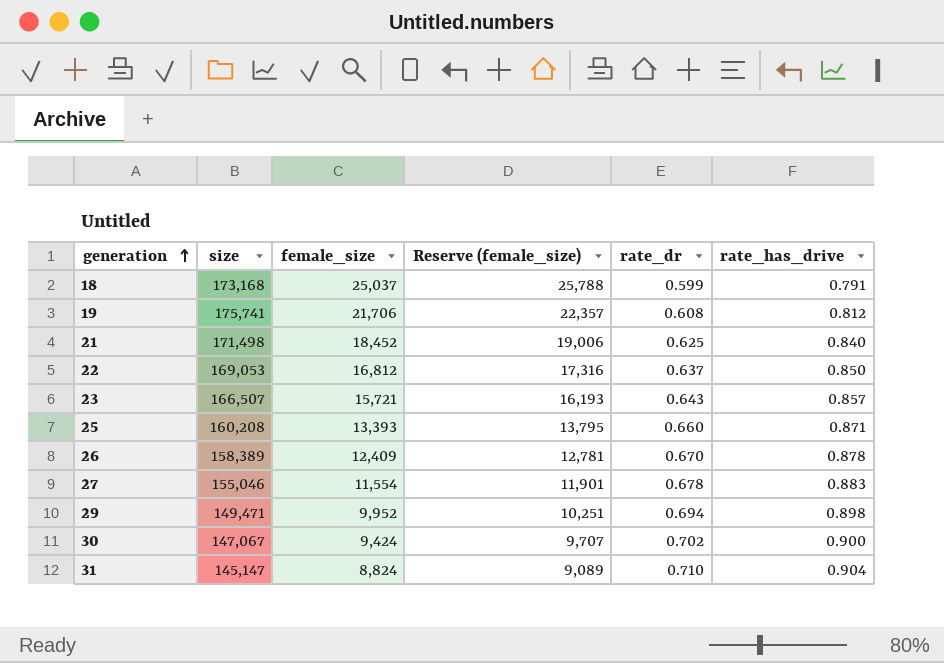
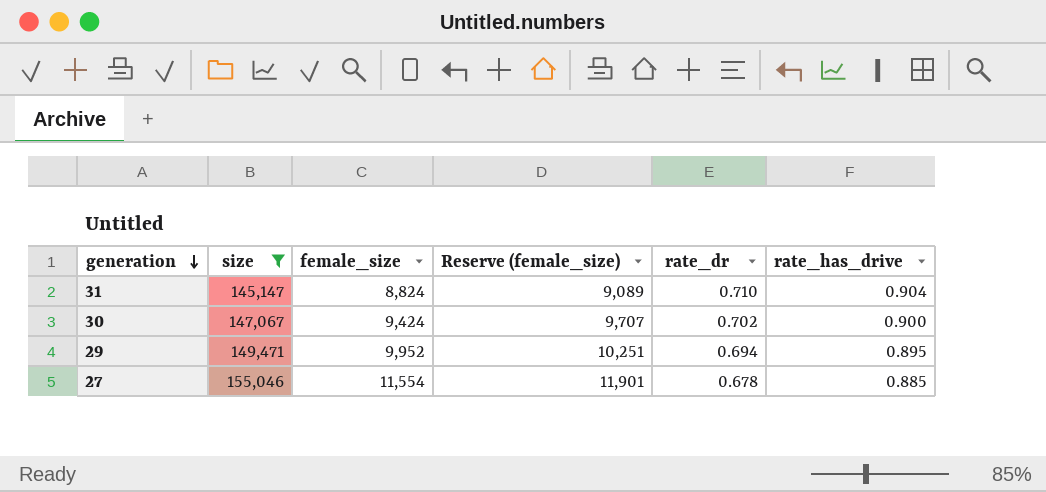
filter: none -> size <= 155,046
row order: generation ascending -> generation descending
29 | rate_has_drive: 0.898 -> 0.895
27 | rate_has_drive: 0.883 -> 0.885

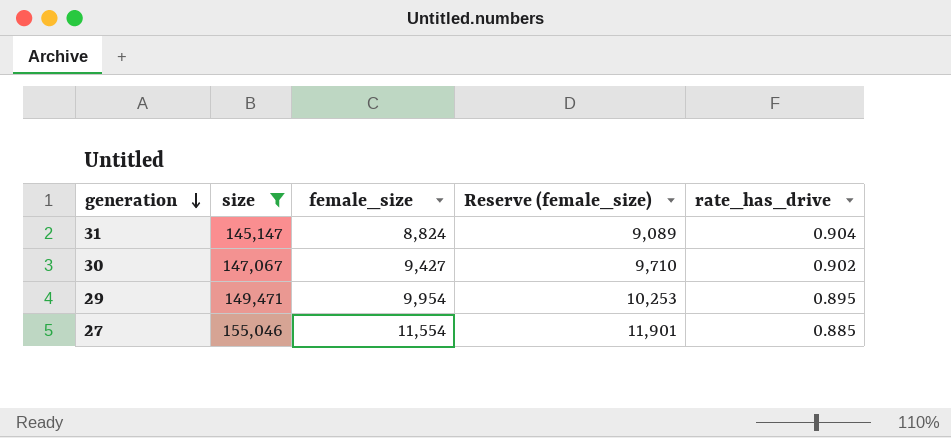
column rate_dr | position: 5 -> none
30 | female_size: 9,424 -> 9,427
30 | Reserve (female_size): 9,707 -> 9,710
30 | rate_has_drive: 0.900 -> 0.902
29 | female_size: 9,952 -> 9,954
29 | Reserve (female_size): 10,251 -> 10,253

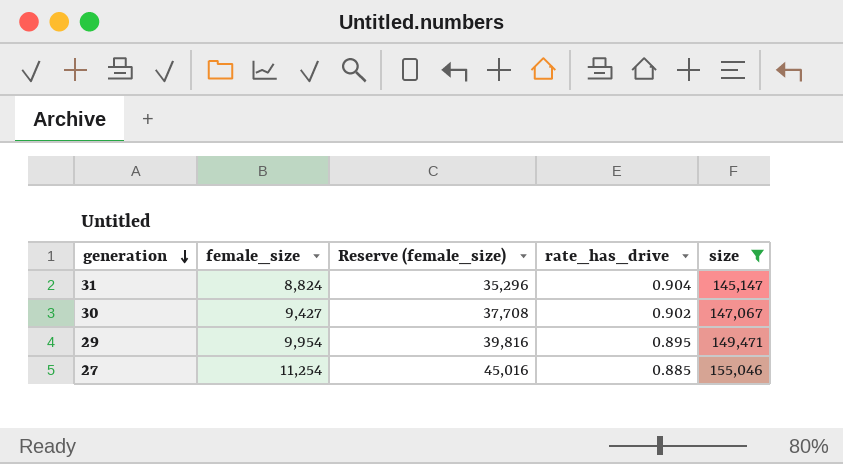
column Reserve (female_size) | formula: [female_size] * 1.03 -> [female_size] * 4
column size | position: 2 -> 5
27 | female_size: 11,554 -> 11,254

